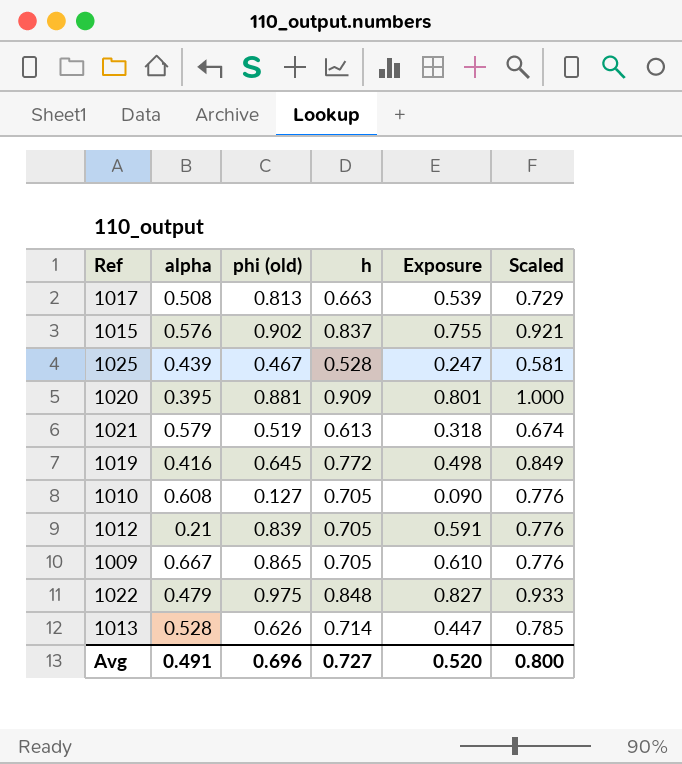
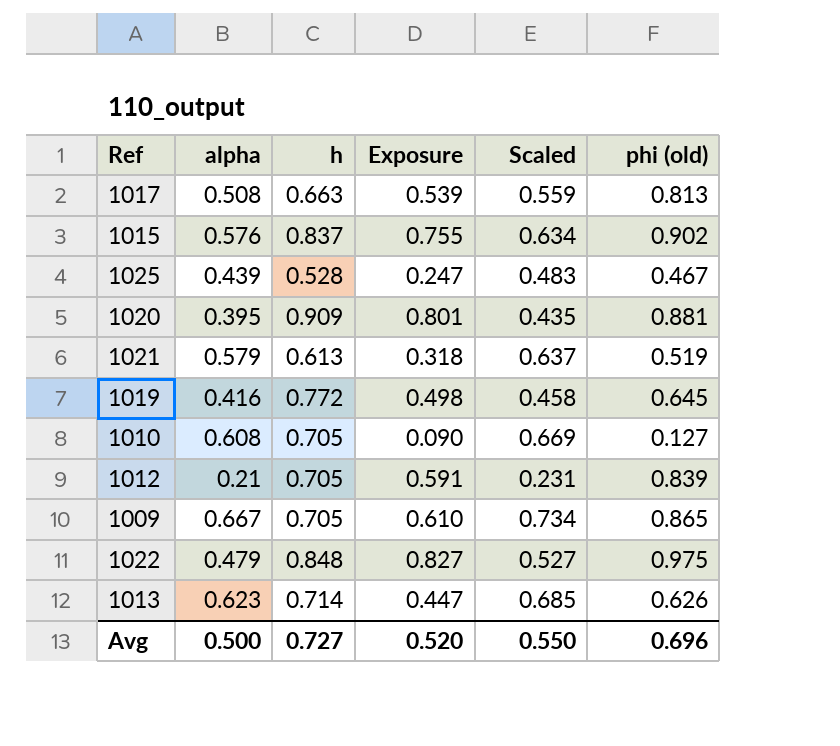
column Scaled | formula: [h] * 1.1 -> [alpha] * 1.1
column phi (old) | position: 3 -> 6
1013 | alpha: 0.528 -> 0.623
Avg | alpha: 0.491 -> 0.500
Avg | Scaled: 0.800 -> 0.550

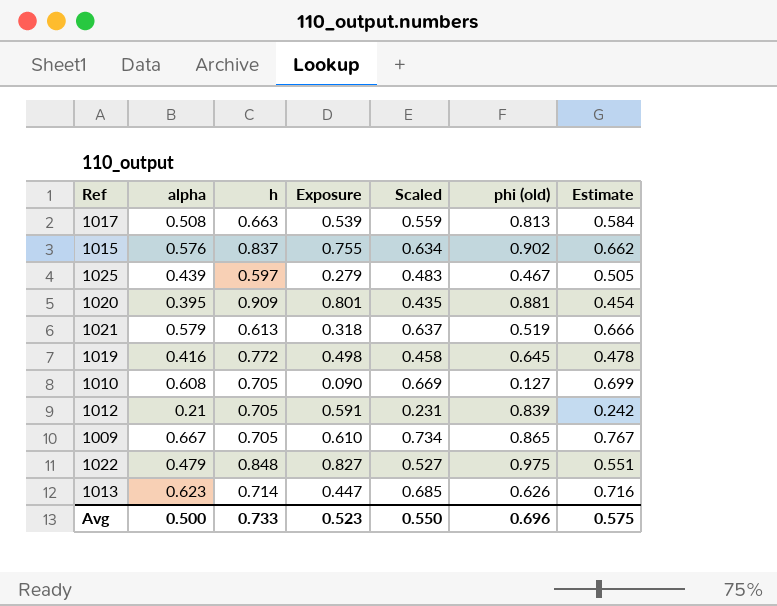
column Estimate | formula: none -> [alpha] * 1.15
1025 | h: 0.528 -> 0.597
1025 | Exposure: 0.247 -> 0.279
Avg | h: 0.727 -> 0.733
Avg | Exposure: 0.520 -> 0.523

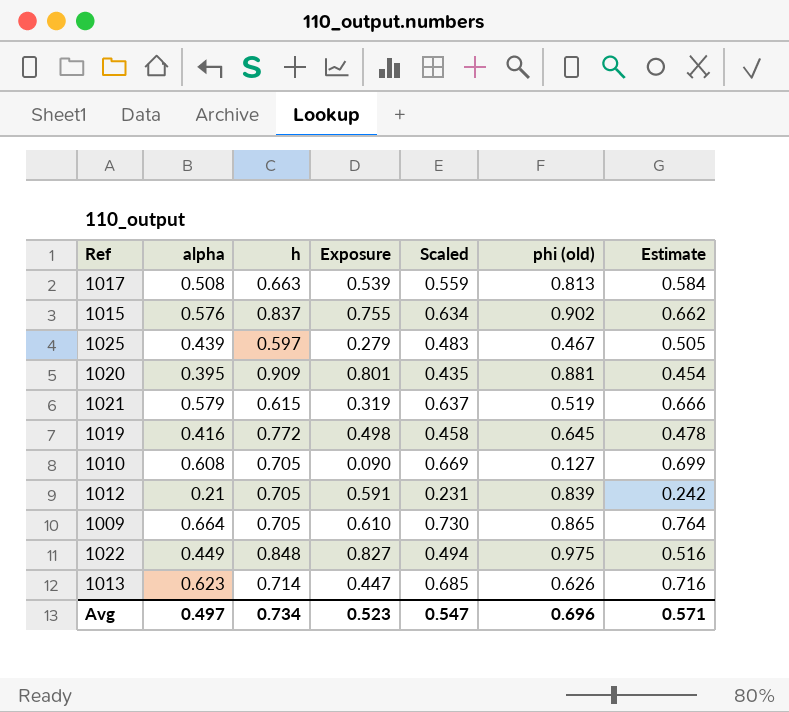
1021 | h: 0.613 -> 0.615
1021 | Exposure: 0.318 -> 0.319
1009 | alpha: 0.667 -> 0.664
1009 | Scaled: 0.734 -> 0.730
1009 | Estimate: 0.767 -> 0.764
1022 | alpha: 0.479 -> 0.449
1022 | Scaled: 0.527 -> 0.494
1022 | Estimate: 0.551 -> 0.516
Avg | alpha: 0.500 -> 0.497
Avg | h: 0.733 -> 0.734
Avg | Scaled: 0.550 -> 0.547
Avg | Estimate: 0.575 -> 0.571

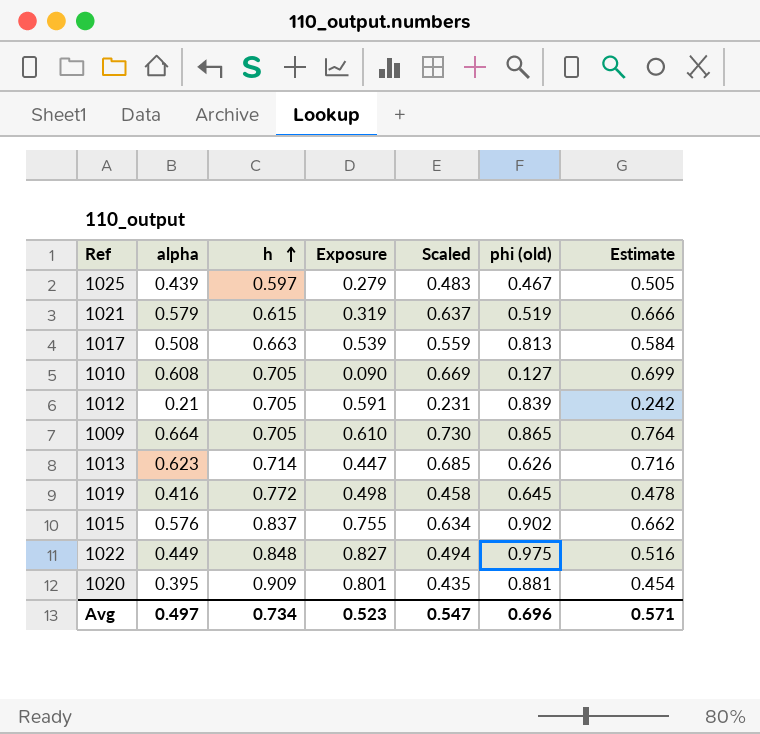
row order: none -> h ascending

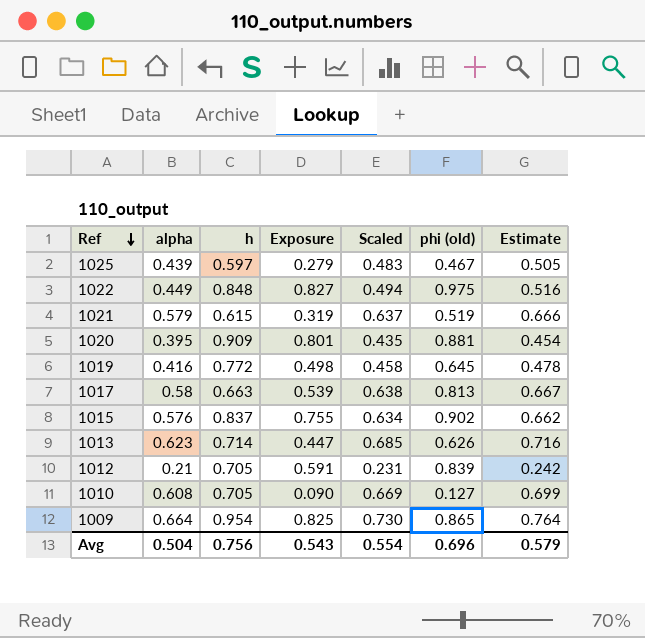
row order: h ascending -> Ref descending
1017 | alpha: 0.508 -> 0.58
1017 | Scaled: 0.559 -> 0.638
1017 | Estimate: 0.584 -> 0.667
1009 | h: 0.705 -> 0.954
1009 | Exposure: 0.610 -> 0.825
Avg | alpha: 0.497 -> 0.504
Avg | h: 0.734 -> 0.756
Avg | Exposure: 0.523 -> 0.543
Avg | Scaled: 0.547 -> 0.554
Avg | Estimate: 0.571 -> 0.579

